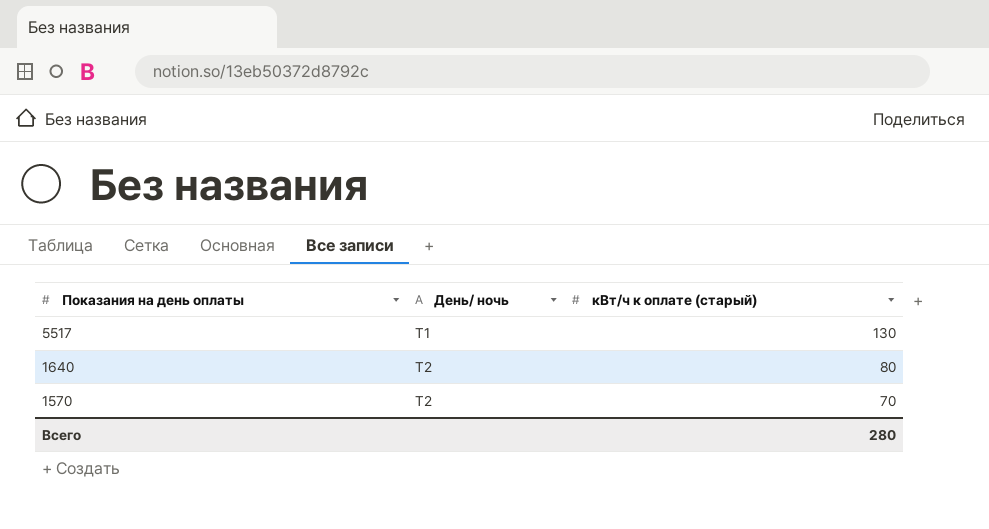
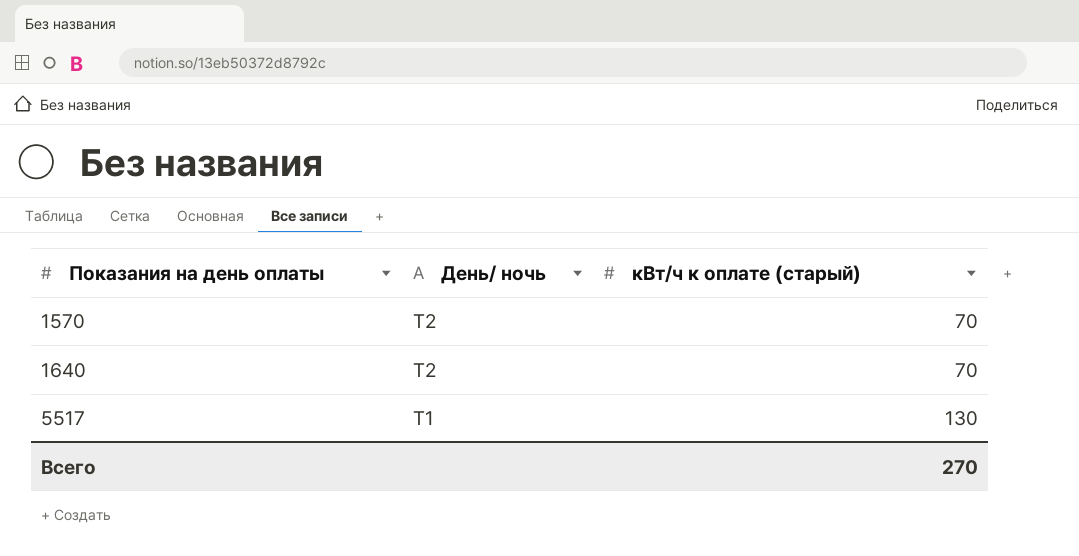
row order: Показания на день оплаты descending -> Показания на день оплаты ascending
1640 | кВт/ч к оплате (старый): 80 -> 70
Всего | кВт/ч к оплате (старый): 280 -> 270

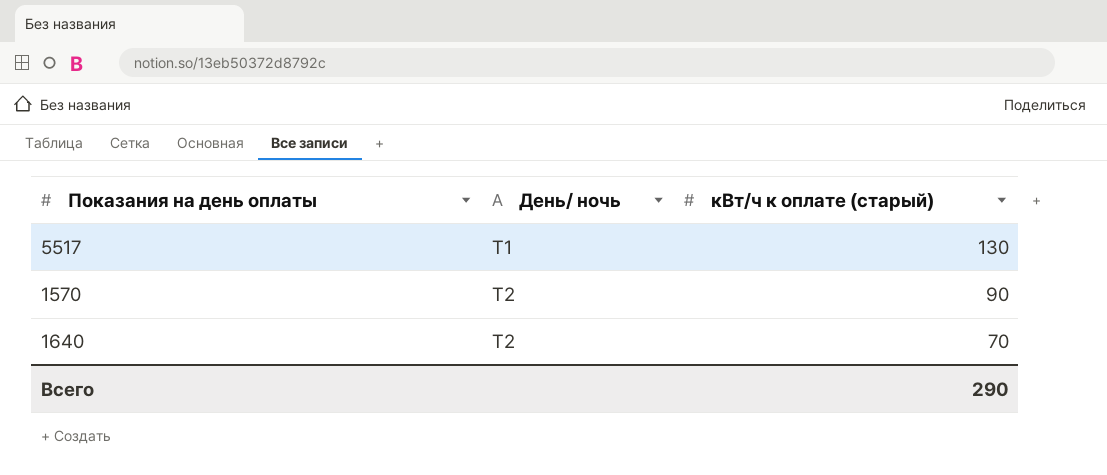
row order: Показания на день оплаты ascending -> День/ ночь ascending
1570 | кВт/ч к оплате (старый): 70 -> 90
Всего | кВт/ч к оплате (старый): 270 -> 290

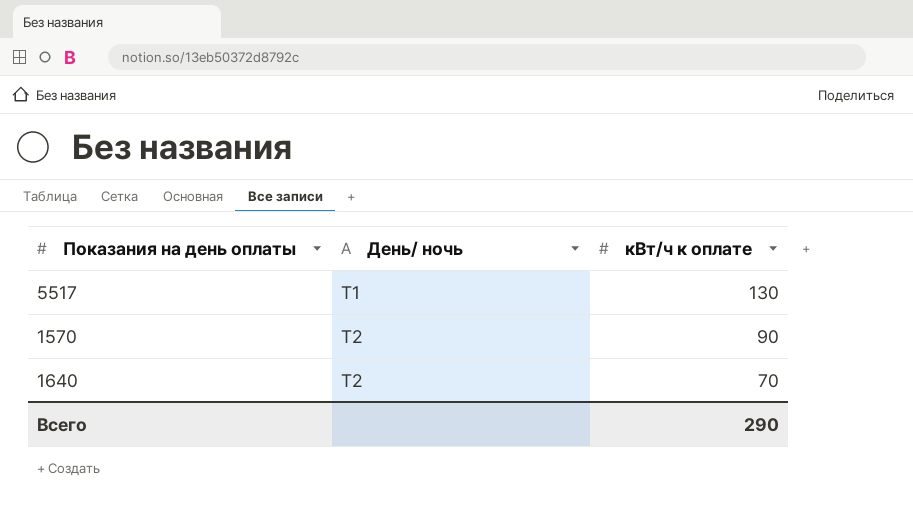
column name: кВт/ч к оплате (старый) -> кВт/ч к оплате

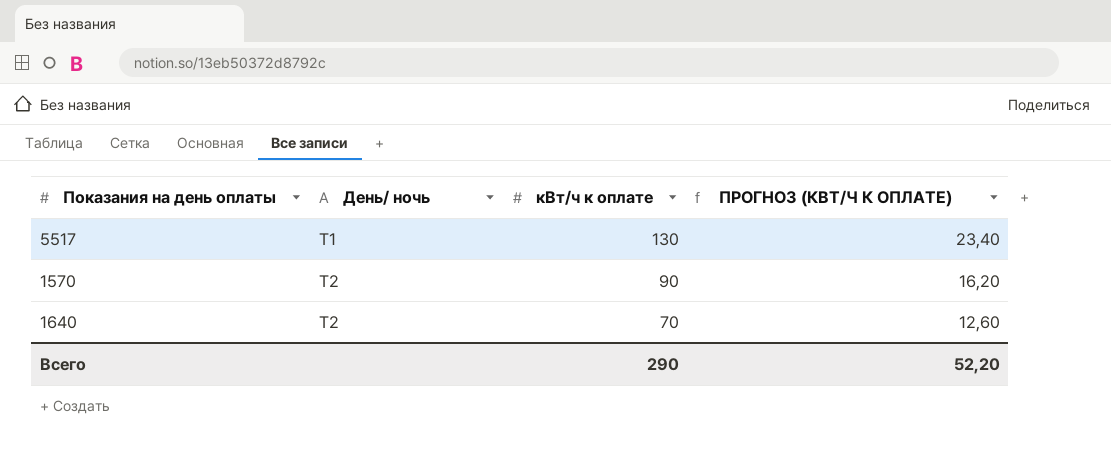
column ПРОГНОЗ (КВТ/Ч К ОПЛАТЕ) | formula: none -> [кВт/ч к оплате] * 0,18

